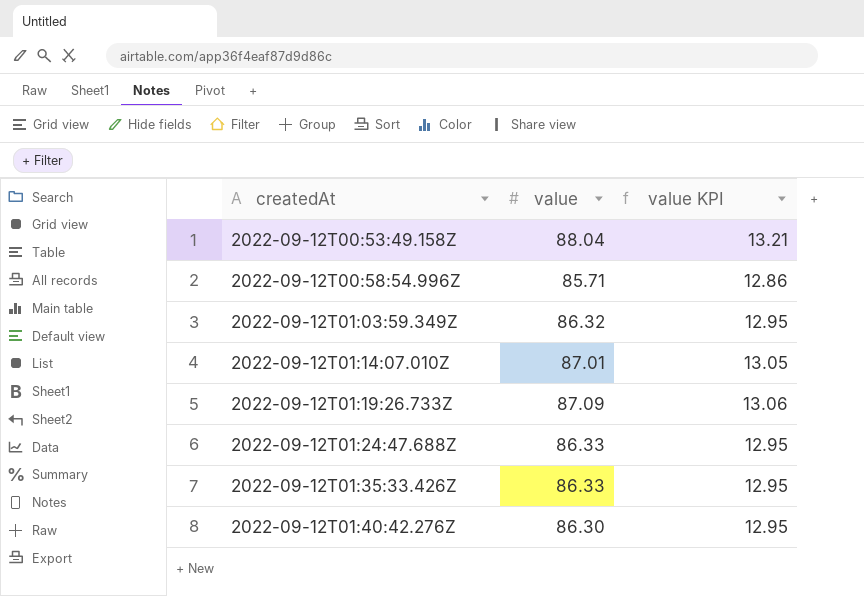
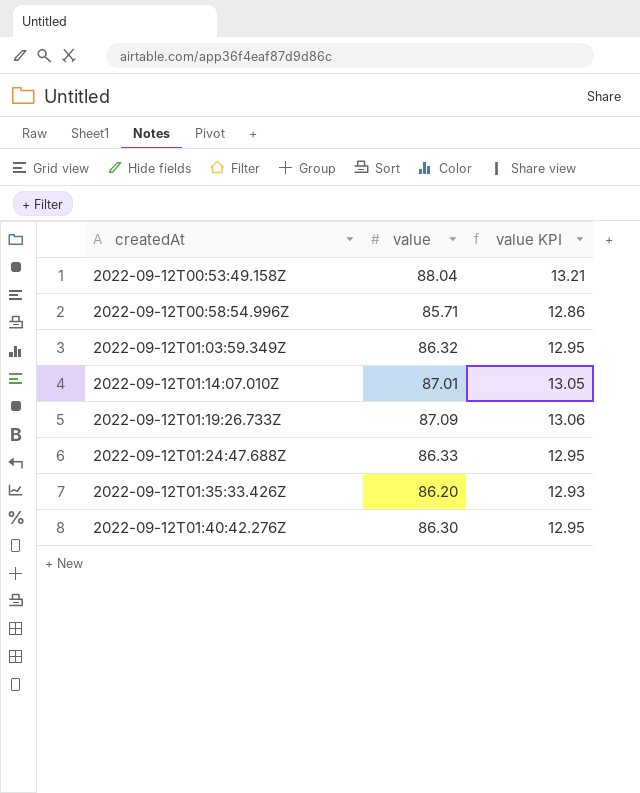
2022-09-12T01:35:33.426Z | value: 86.33 -> 86.20
2022-09-12T01:35:33.426Z | value KPI: 12.95 -> 12.93

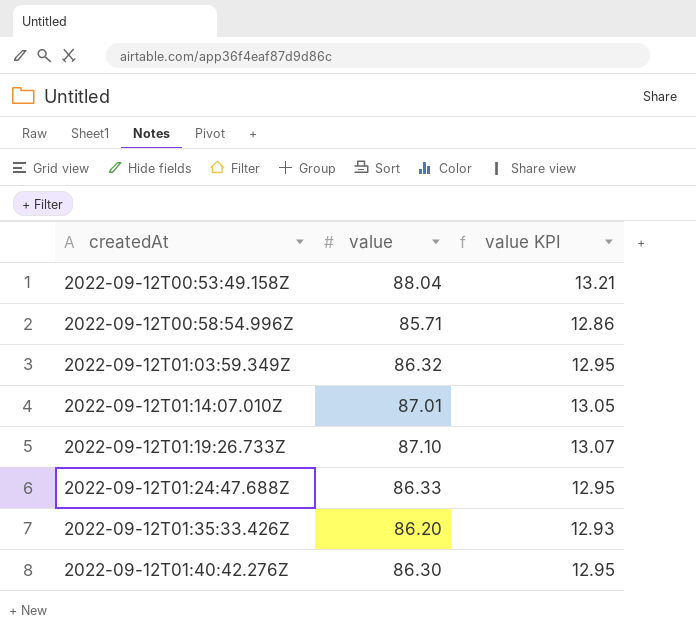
2022-09-12T01:19:26.733Z | value: 87.09 -> 87.10
2022-09-12T01:19:26.733Z | value KPI: 13.06 -> 13.07

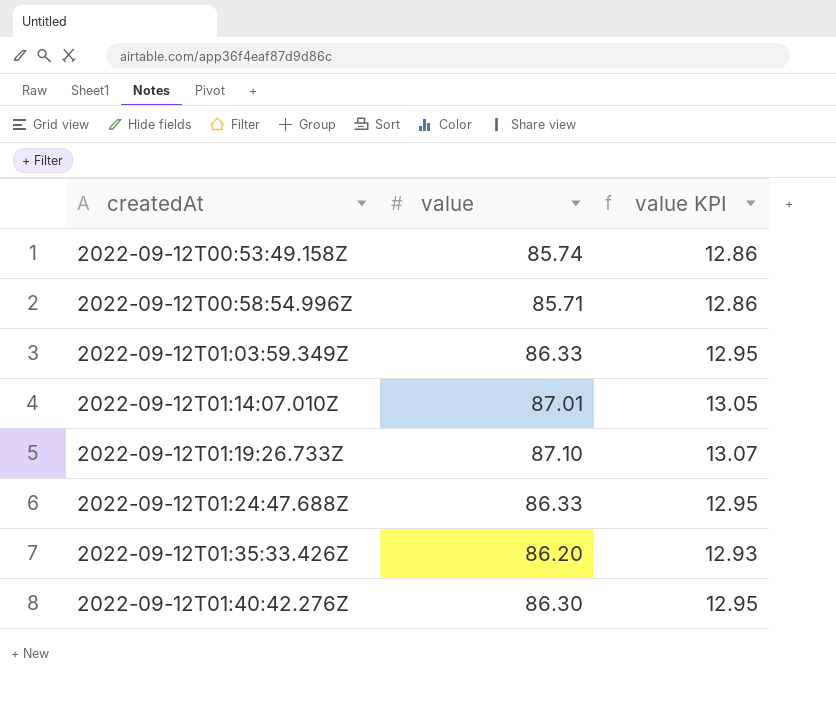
2022-09-12T00:53:49.158Z | value: 88.04 -> 85.74
2022-09-12T00:53:49.158Z | value KPI: 13.21 -> 12.86
2022-09-12T01:03:59.349Z | value: 86.32 -> 86.33

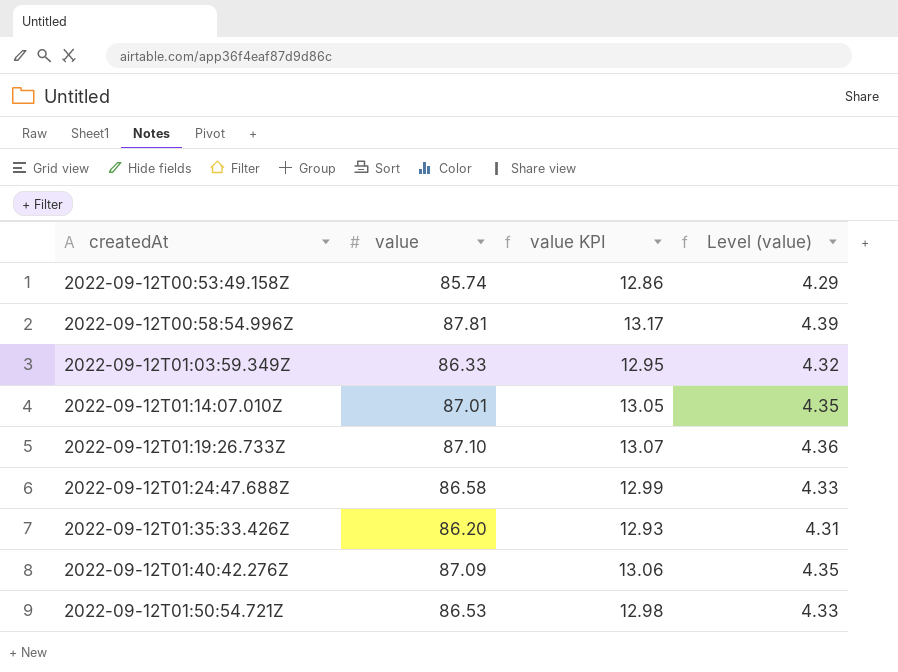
column Level (value) | formula: none -> [value] * 0.05
2022-09-12T00:58:54.996Z | value: 85.71 -> 87.81
2022-09-12T00:58:54.996Z | value KPI: 12.86 -> 13.17
2022-09-12T01:24:47.688Z | value: 86.33 -> 86.58
2022-09-12T01:24:47.688Z | value KPI: 12.95 -> 12.99
2022-09-12T01:40:42.276Z | value: 86.30 -> 87.09
2022-09-12T01:40:42.276Z | value KPI: 12.95 -> 13.06
row 2022-09-12T01:50:54.721Z: none -> 86.53 | 12.98 | 4.33

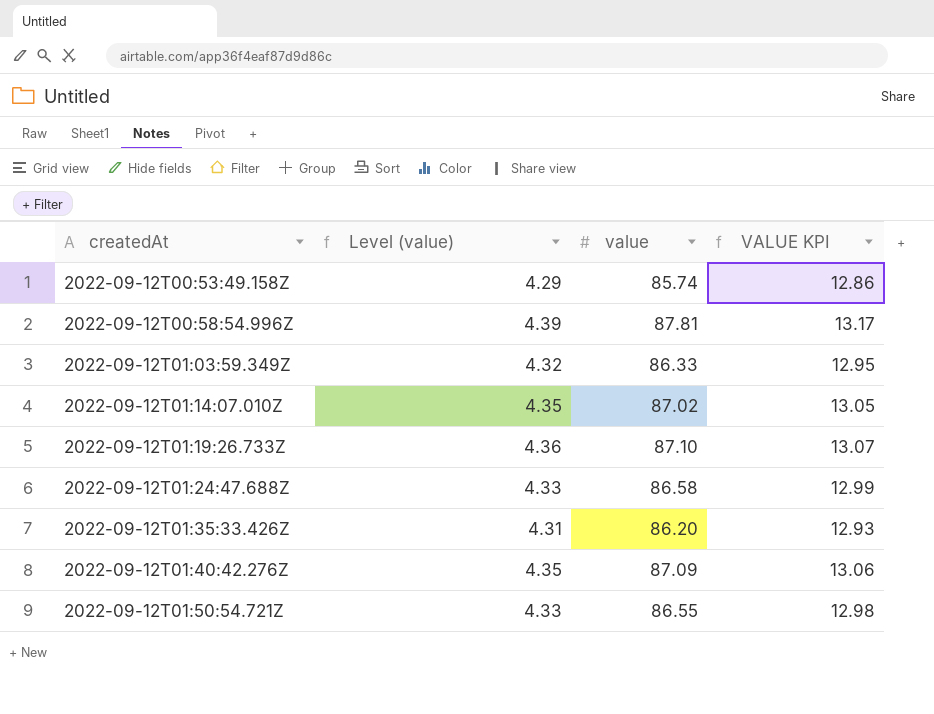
column Level (value) | position: 4 -> 2
column name: value KPI -> VALUE KPI
2022-09-12T01:14:07.010Z | value: 87.01 -> 87.02
2022-09-12T01:50:54.721Z | value: 86.53 -> 86.55

